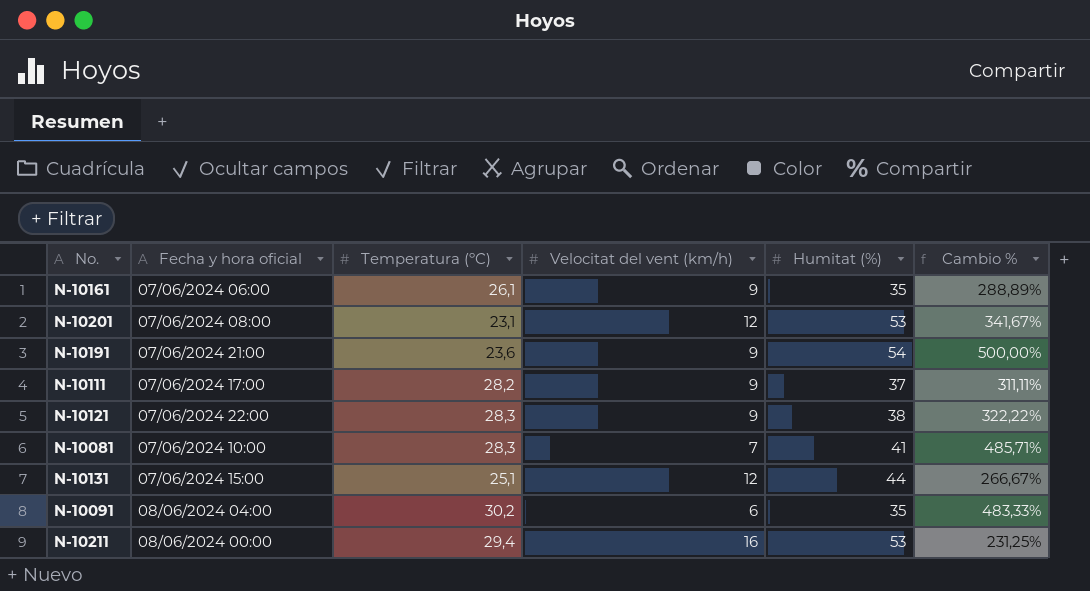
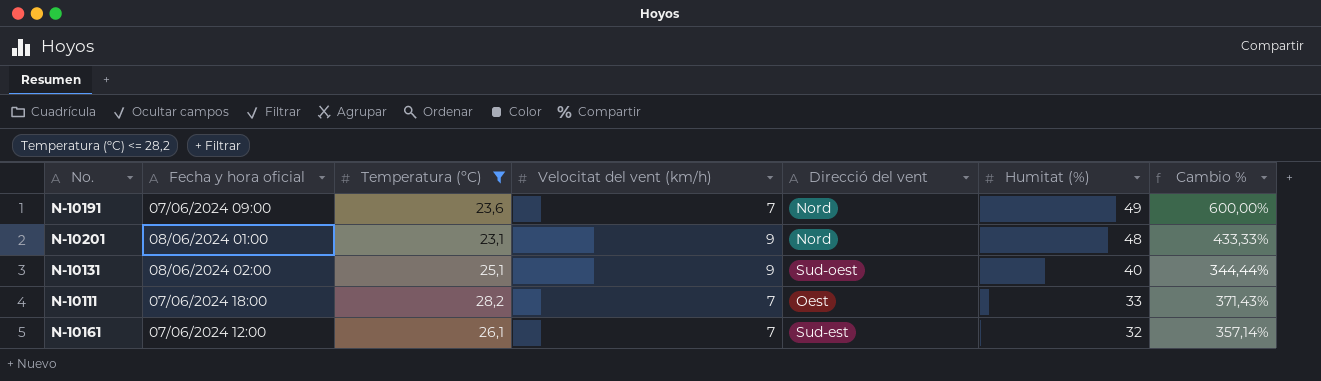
filter: none -> Temperatura (ºC) <= 28,2
row order: none -> Humitat (%) descending
column Direcció del vent | position: none -> 5
N-10191 | Fecha y hora oficial: 07/06/2024 21:00 -> 07/06/2024 09:00
N-10191 | Velocitat del vent (km/h): 9 -> 7
N-10191 | Humitat (%): 54 -> 49
N-10191 | Cambio %: 500,00% -> 600,00%
N-10201 | Fecha y hora oficial: 07/06/2024 08:00 -> 08/06/2024 01:00
N-10201 | Velocitat del vent (km/h): 12 -> 9
N-10201 | Humitat (%): 53 -> 48
N-10201 | Cambio %: 341,67% -> 433,33%
N-10131 | Fecha y hora oficial: 07/06/2024 15:00 -> 08/06/2024 02:00
N-10131 | Velocitat del vent (km/h): 12 -> 9
N-10131 | Humitat (%): 44 -> 40
N-10131 | Cambio %: 266,67% -> 344,44%
N-10111 | Fecha y hora oficial: 07/06/2024 17:00 -> 07/06/2024 18:00
N-10111 | Velocitat del vent (km/h): 9 -> 7
N-10111 | Humitat (%): 37 -> 33
N-10111 | Cambio %: 311,11% -> 371,43%
N-10161 | Fecha y hora oficial: 07/06/2024 06:00 -> 07/06/2024 12:00
N-10161 | Velocitat del vent (km/h): 9 -> 7
N-10161 | Humitat (%): 35 -> 32
N-10161 | Cambio %: 288,89% -> 357,14%

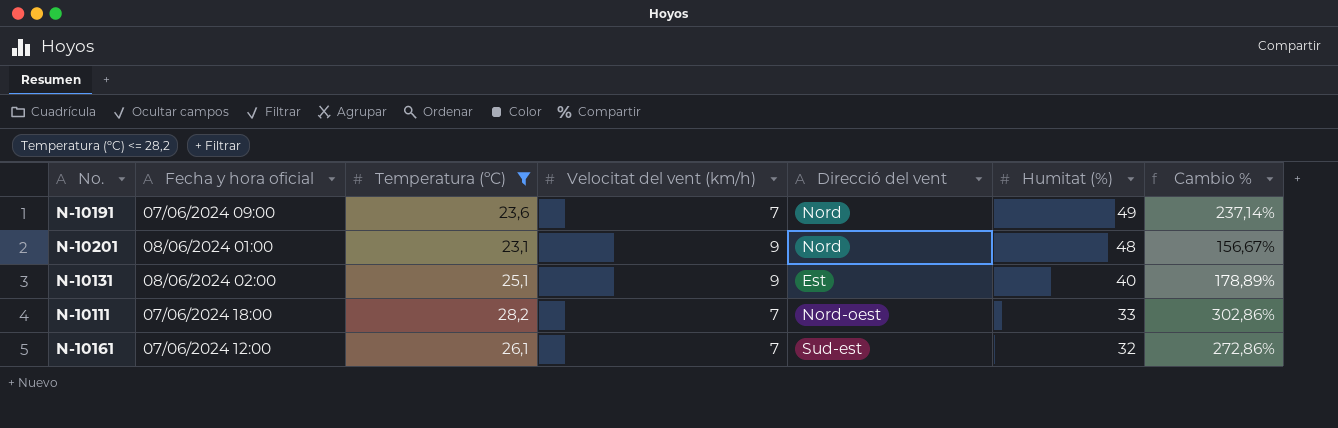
column Cambio % | formula: ([Humitat (%)] - [Velocitat del vent (km/h)]) / [Velocitat del vent (km/h)] -> ([Temperatura (ºC)] - [Velocitat del vent (km/h)]) / [Velocitat del vent (km/h)]
N-10131 | Direcció del vent: Sud-oest -> Est
N-10111 | Direcció del vent: Oest -> Nord-oest

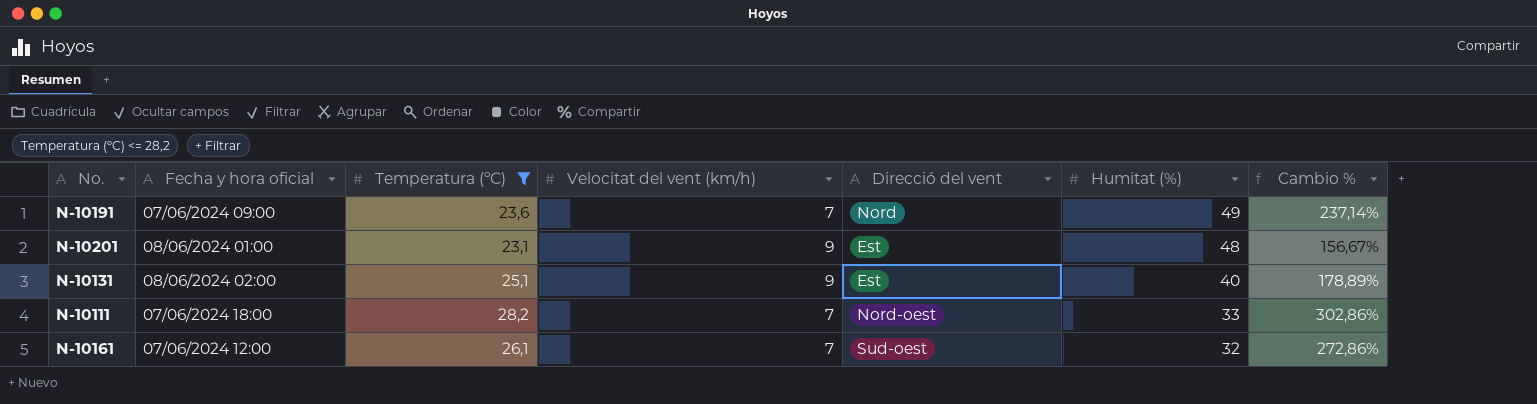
N-10201 | Direcció del vent: Nord -> Est
N-10161 | Direcció del vent: Sud-est -> Sud-oest

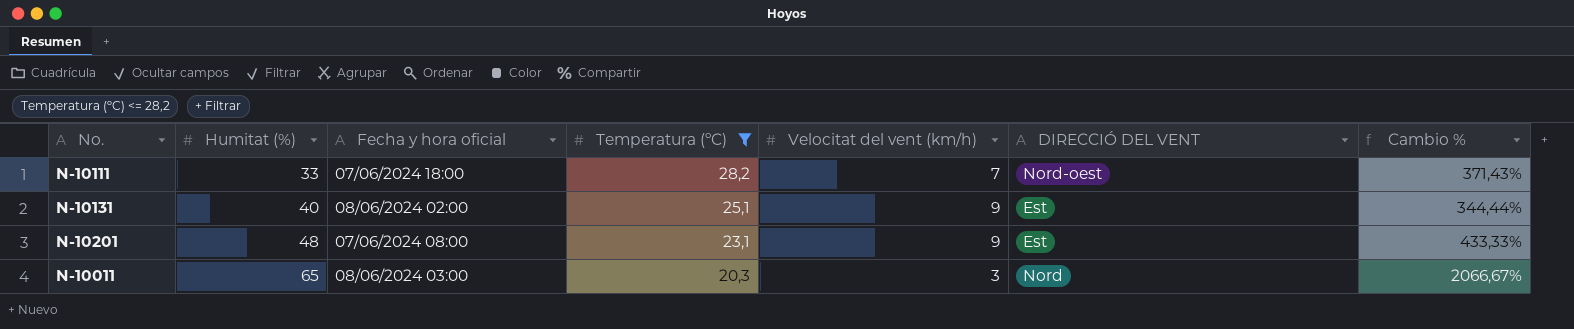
row order: Humitat (%) descending -> Humitat (%) ascending
column Humitat (%) | position: 6 -> 2
column name: Direcció del vent -> DIRECCIÓ DEL VENT
column Cambio % | formula: ([Temperatura (ºC)] - [Velocitat del vent (km/h)]) / [Velocitat del vent (km/h)] -> ([Humitat (%)] - [Velocitat del vent (km/h)]) / [Velocitat del vent (km/h)]
row N-10191: 07/06/2024 09:00 | 23,6 | 7 | Nord | 49 | 237,14% -> none
row N-10161: 07/06/2024 12:00 | 26,1 | 7 | Sud-oest | 32 | 272,86% -> none
N-10201 | Fecha y hora oficial: 08/06/2024 01:00 -> 07/06/2024 08:00
row N-10011: none -> 65 | 08/06/2024 03:00 | 20,3 | 3 | Nord | 2066,67%

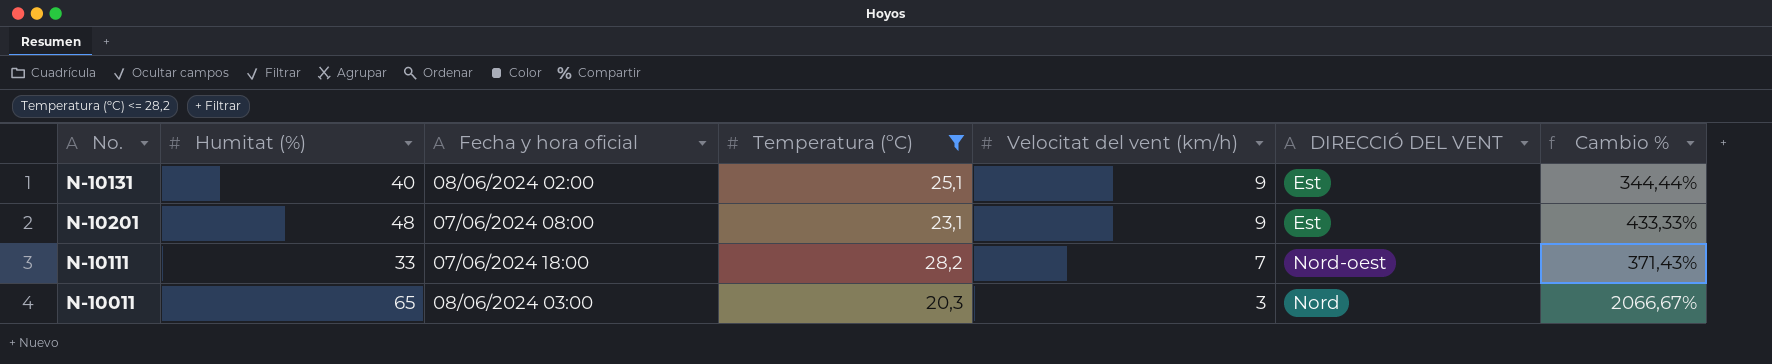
row order: Humitat (%) ascending -> Velocitat del vent (km/h) descending

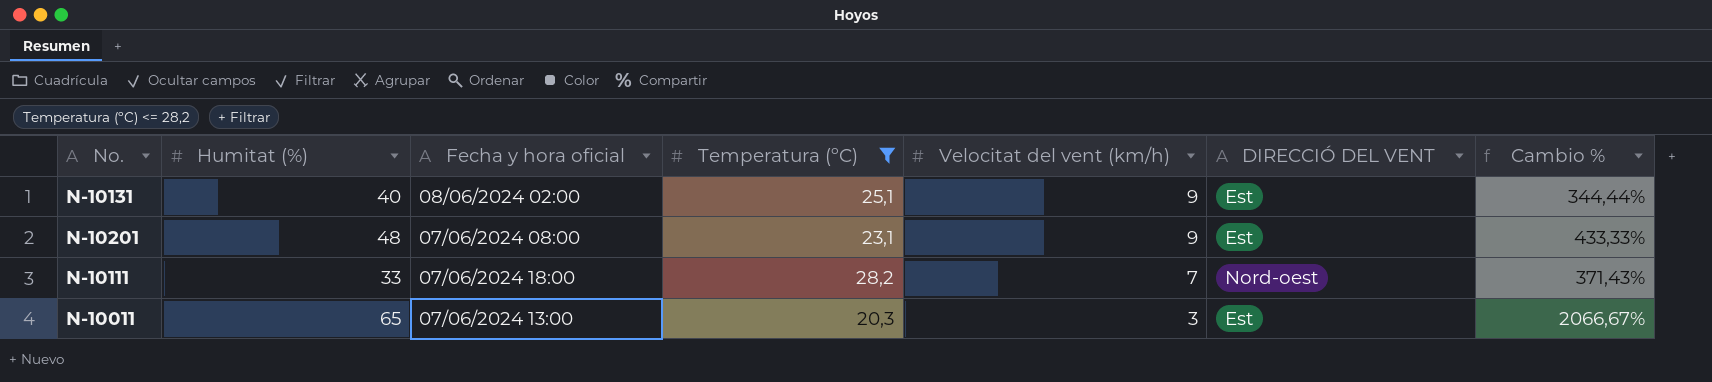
N-10011 | Fecha y hora oficial: 08/06/2024 03:00 -> 07/06/2024 13:00
N-10011 | DIRECCIÓ DEL VENT: Nord -> Est

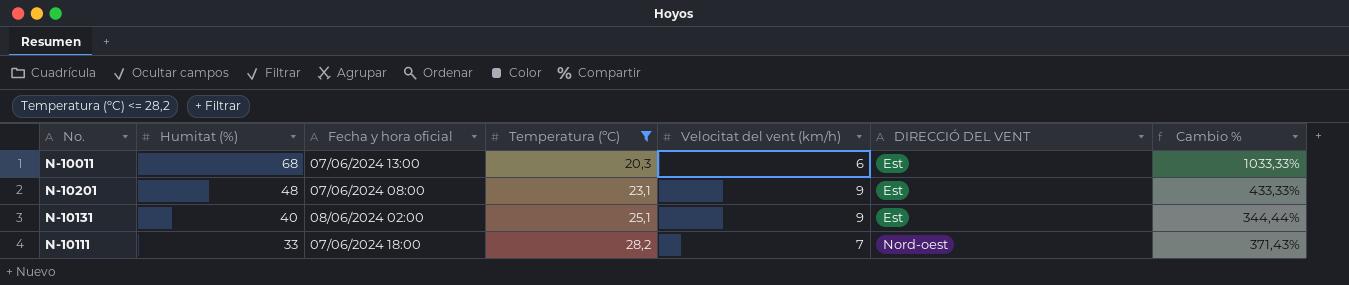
row order: Velocitat del vent (km/h) descending -> Humitat (%) descending
N-10011 | Humitat (%): 65 -> 68
N-10011 | Velocitat del vent (km/h): 3 -> 6
N-10011 | Cambio %: 2066,67% -> 1033,33%

